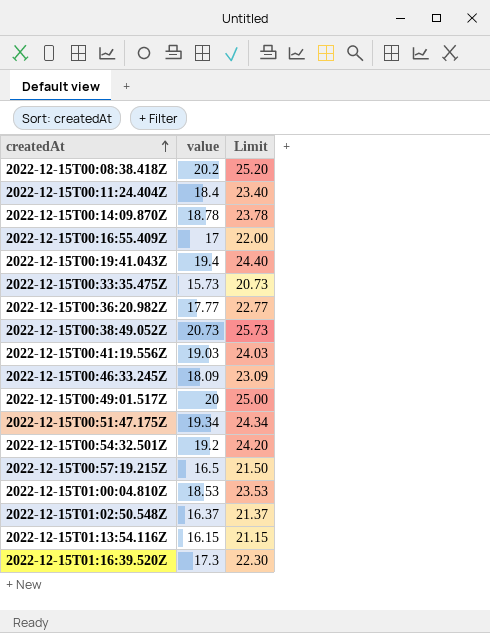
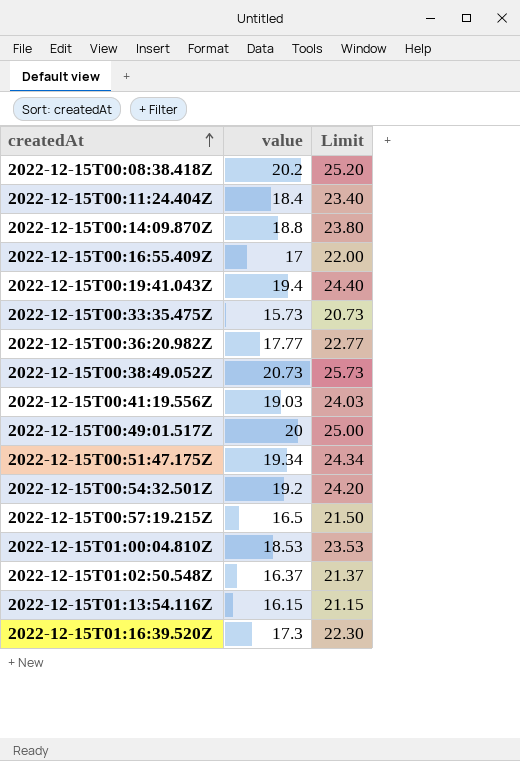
row 2022-12-15T00:46:33.245Z: 18.09 | 23.09 -> none
2022-12-15T00:14:09.870Z | value: 18.78 -> 18.8
2022-12-15T00:14:09.870Z | Limit: 23.78 -> 23.80

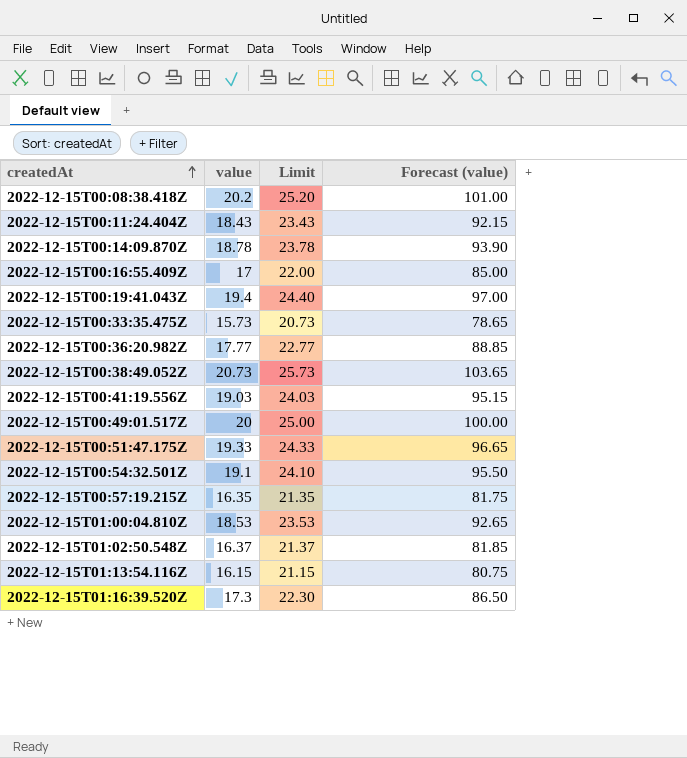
column Forecast (value) | formula: none -> [value] * 5
2022-12-15T00:11:24.404Z | value: 18.4 -> 18.43
2022-12-15T00:11:24.404Z | Limit: 23.40 -> 23.43
2022-12-15T00:14:09.870Z | value: 18.8 -> 18.78
2022-12-15T00:14:09.870Z | Limit: 23.80 -> 23.78
2022-12-15T00:51:47.175Z | value: 19.34 -> 19.33
2022-12-15T00:51:47.175Z | Limit: 24.34 -> 24.33
2022-12-15T00:54:32.501Z | value: 19.2 -> 19.1
2022-12-15T00:54:32.501Z | Limit: 24.20 -> 24.10
2022-12-15T00:57:19.215Z | value: 16.5 -> 16.35
2022-12-15T00:57:19.215Z | Limit: 21.50 -> 21.35

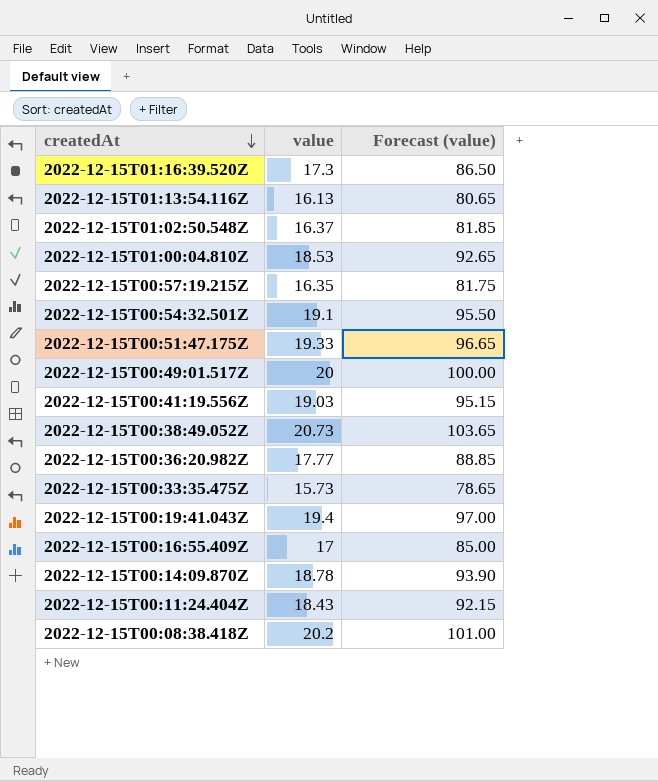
row order: createdAt ascending -> createdAt descending
column Limit | formula: [value] + 5 -> none
2022-12-15T01:13:54.116Z | value: 16.15 -> 16.13
2022-12-15T01:13:54.116Z | Forecast (value): 80.75 -> 80.65

